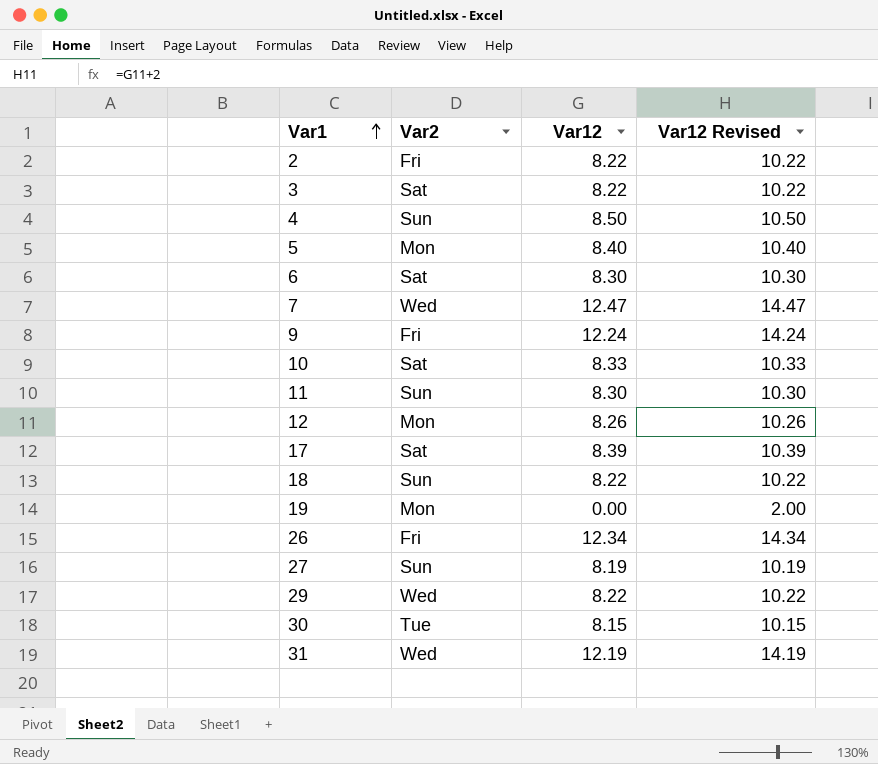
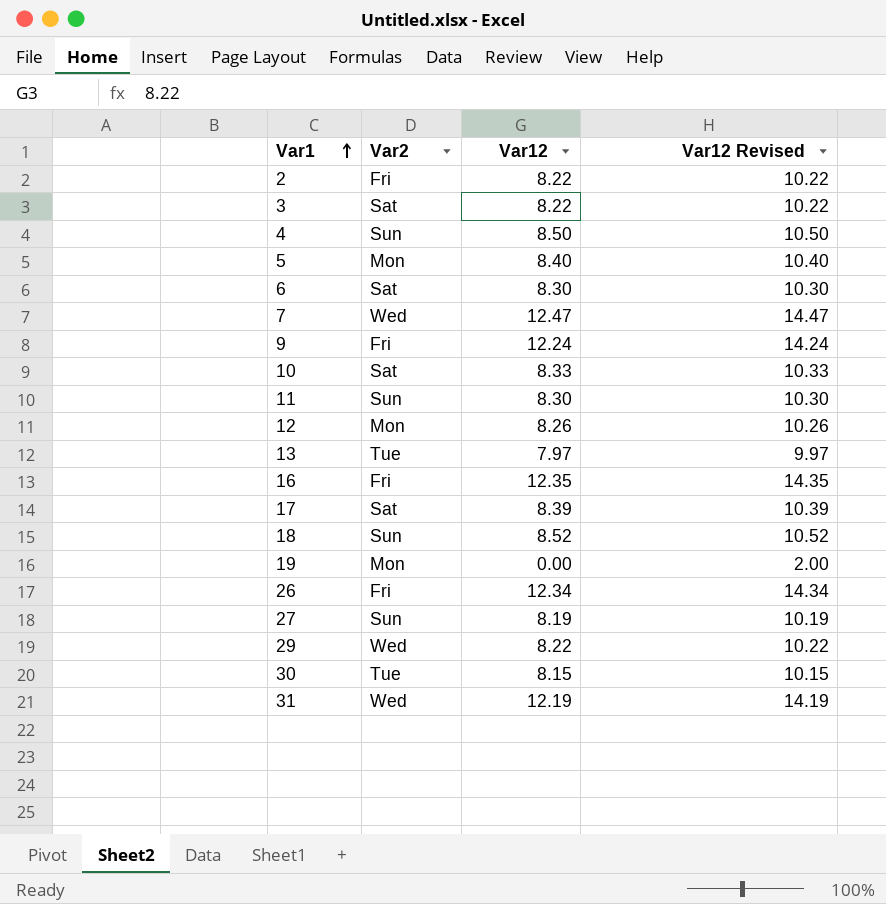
row 13: none -> Tue | 7.97 | 9.97
row 16: none -> Fri | 12.35 | 14.35
18 | Var12: 8.22 -> 8.52
18 | Var12 Revised: 10.22 -> 10.52

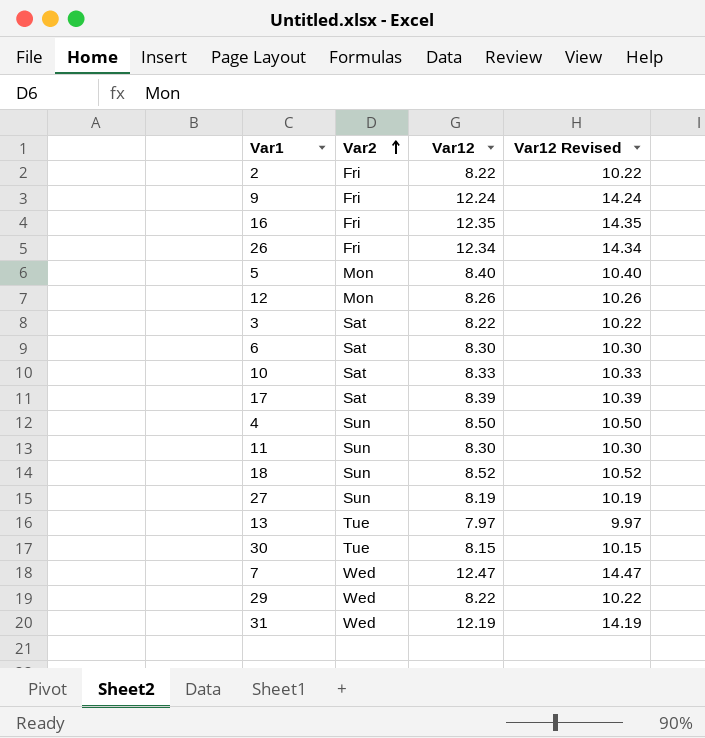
row order: Var1 ascending -> Var2 ascending
row 19: Mon | 0.00 | 2.00 -> none

